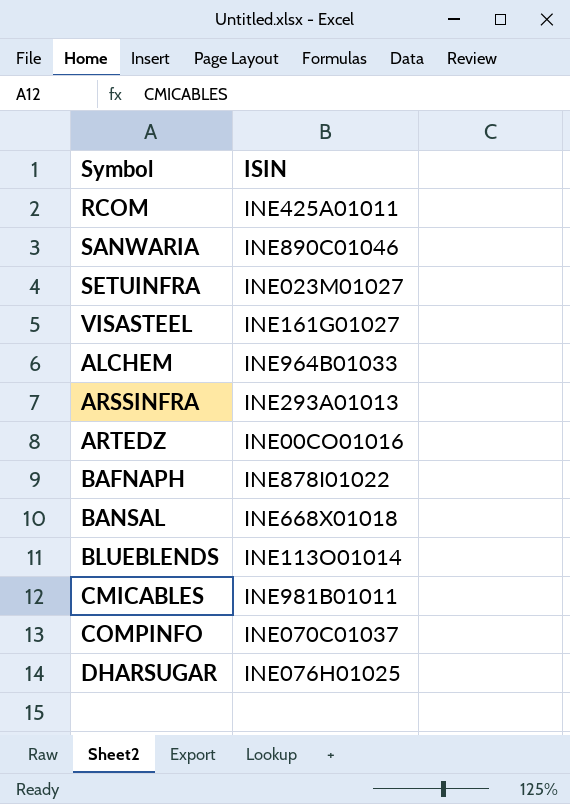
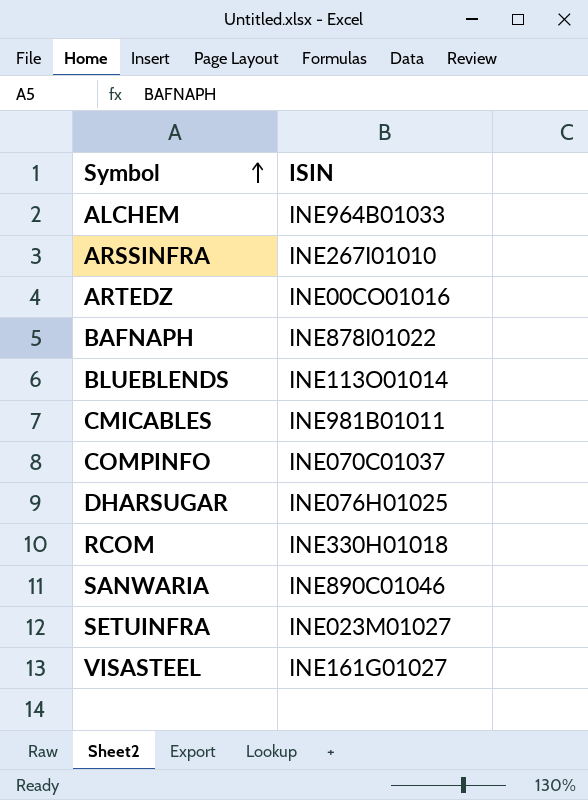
row order: none -> Symbol ascending
row BANSAL: INE668X01018 -> none
ARSSINFRA | ISIN: INE293A01013 -> INE267I01010
RCOM | ISIN: INE425A01011 -> INE330H01018

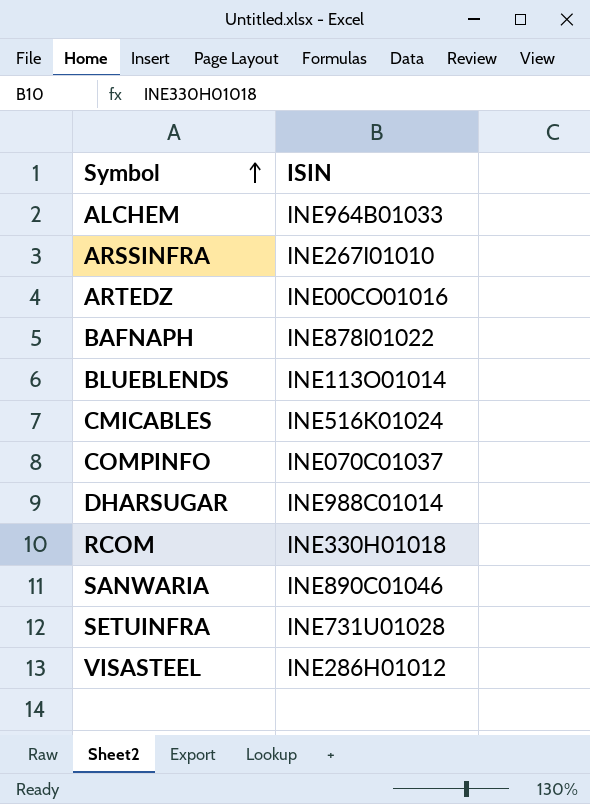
CMICABLES | ISIN: INE981B01011 -> INE516K01024
DHARSUGAR | ISIN: INE076H01025 -> INE988C01014
SETUINFRA | ISIN: INE023M01027 -> INE731U01028
VISASTEEL | ISIN: INE161G01027 -> INE286H01012

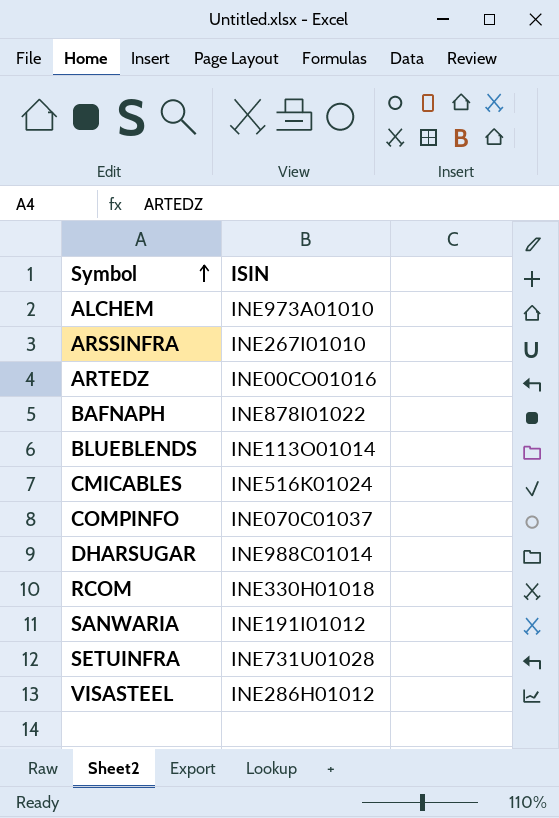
ALCHEM | ISIN: INE964B01033 -> INE973A01010
SANWARIA | ISIN: INE890C01046 -> INE191I01012

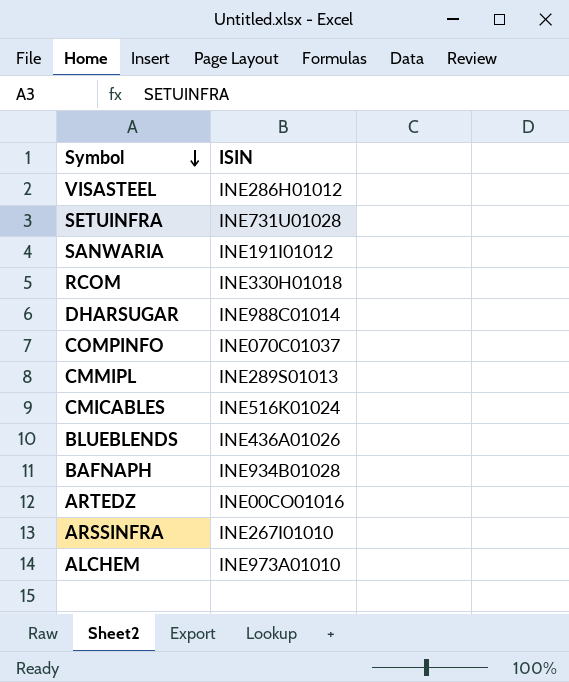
row order: Symbol ascending -> Symbol descending
row CMMIPL: none -> INE289S01013
BLUEBLENDS | ISIN: INE113O01014 -> INE436A01026
BAFNAPH | ISIN: INE878I01022 -> INE934B01028

